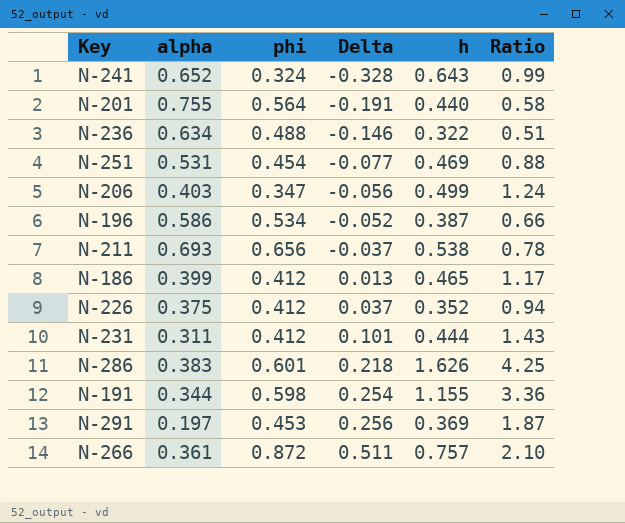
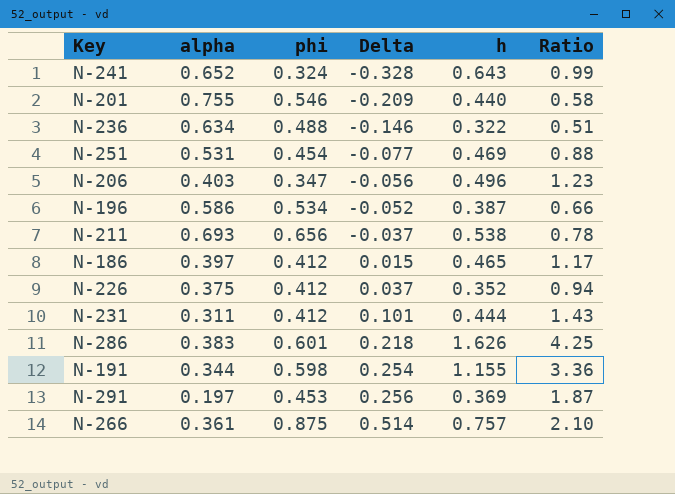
N-201 | phi: 0.564 -> 0.546
N-201 | Delta: -0.191 -> -0.209
N-206 | h: 0.499 -> 0.496
N-206 | Ratio: 1.24 -> 1.23
N-186 | alpha: 0.399 -> 0.397
N-186 | Delta: 0.013 -> 0.015
N-266 | phi: 0.872 -> 0.875
N-266 | Delta: 0.511 -> 0.514

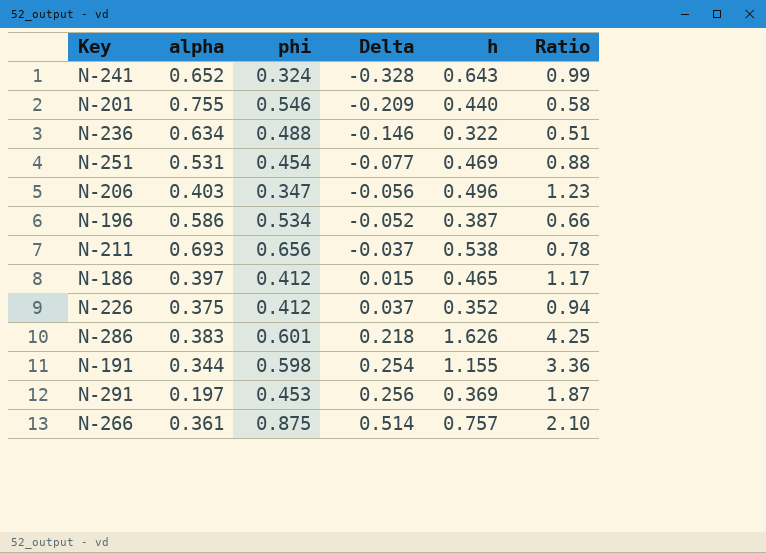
row N-231: 0.311 | 0.412 | 0.101 | 0.444 | 1.43 -> none

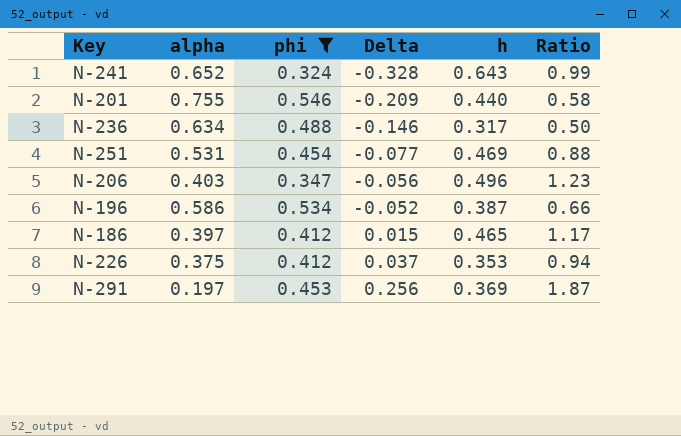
filter: none -> phi <= 0.546
N-236 | h: 0.322 -> 0.317
N-236 | Ratio: 0.51 -> 0.50
N-226 | h: 0.352 -> 0.353

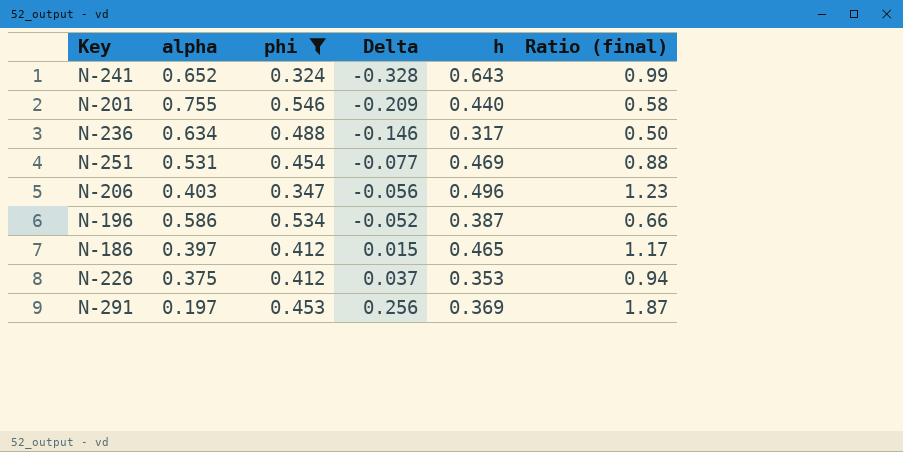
column name: Ratio -> Ratio (final)

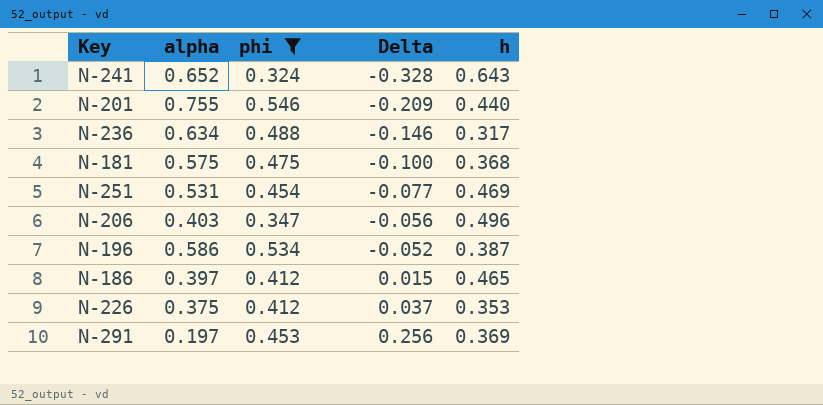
column Ratio (final) | formula: [h] / [alpha] -> none
row N-181: none -> 0.575 | 0.475 | -0.100 | 0.368

